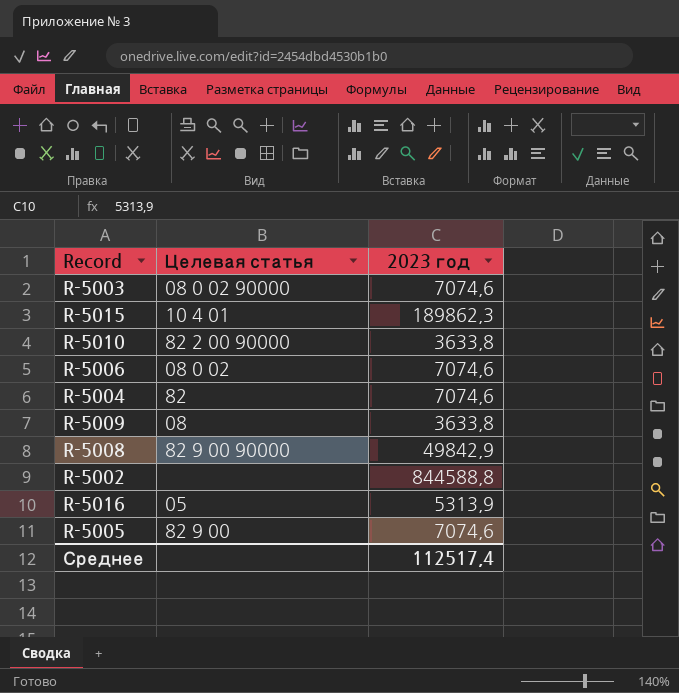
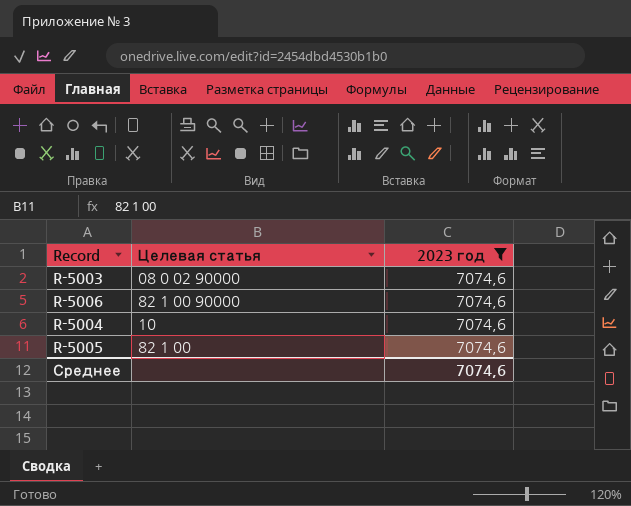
filter: none -> 2023 год = 7074,6
R-5006 | Целевая статья: 08 0 02 -> 82 1 00 90000
R-5004 | Целевая статья: 82 -> 10
R-5005 | Целевая статья: 82 9 00 -> 82 1 00
Среднее | 2023 год: 112517,4 -> 7074,6

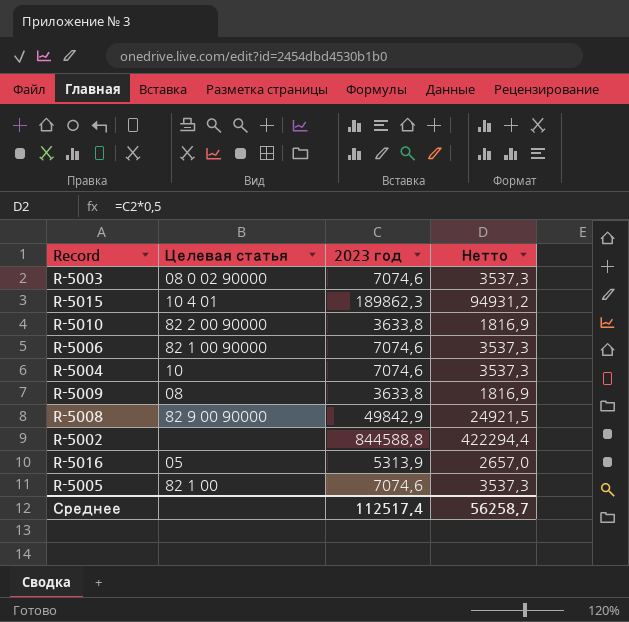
filter: 2023 год = 7074,6 -> none
column Нетто | formula: none -> [2023 год] * 0,5
Среднее | 2023 год: 7074,6 -> 112517,4

